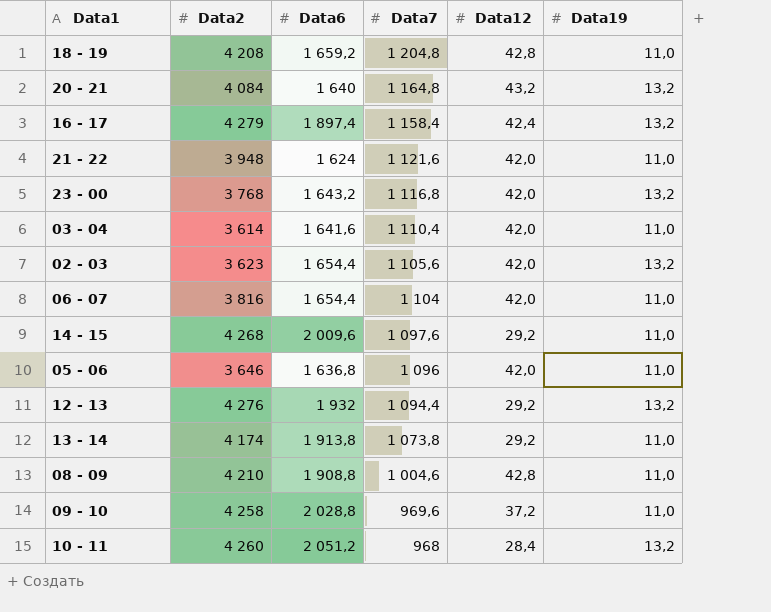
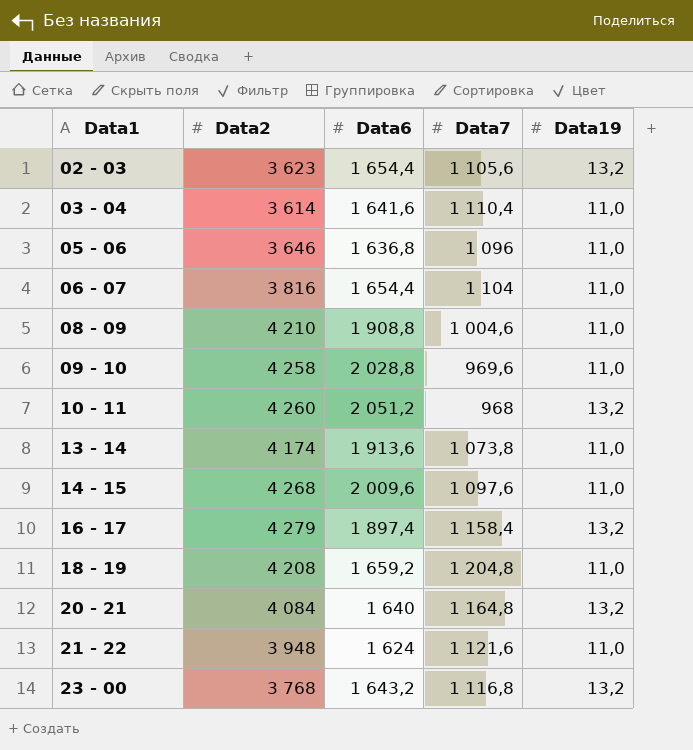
row order: Data7 descending -> Data1 ascending
column Data12 | position: 5 -> none
row 12 - 13: 4 276 | 1 932 | 1 094,4 | 29,2 | 13,2 -> none
13 - 14 | Data6: 1 913,8 -> 1 913,6

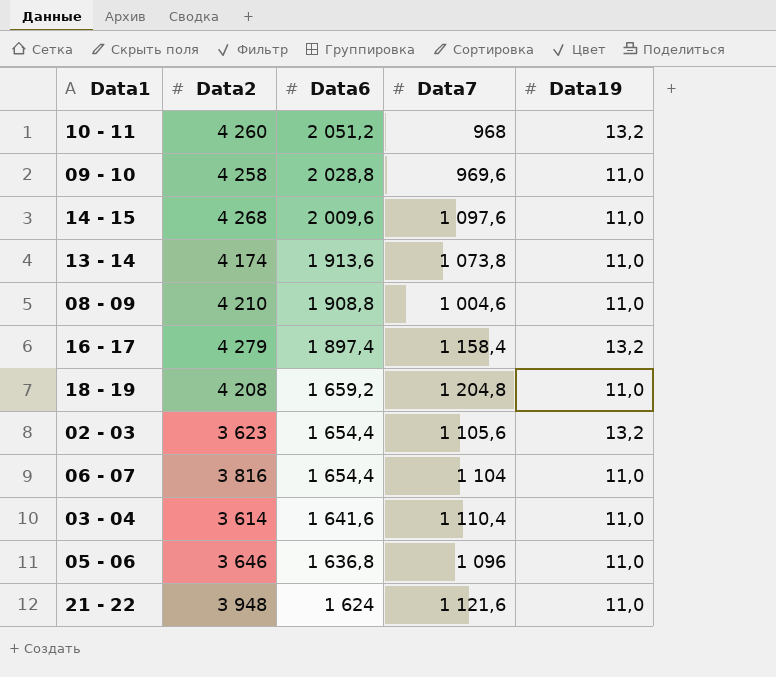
row order: Data1 ascending -> Data6 descending
row 20 - 21: 4 084 | 1 640 | 1 164,8 | 13,2 -> none
row 23 - 00: 3 768 | 1 643,2 | 1 116,8 | 13,2 -> none

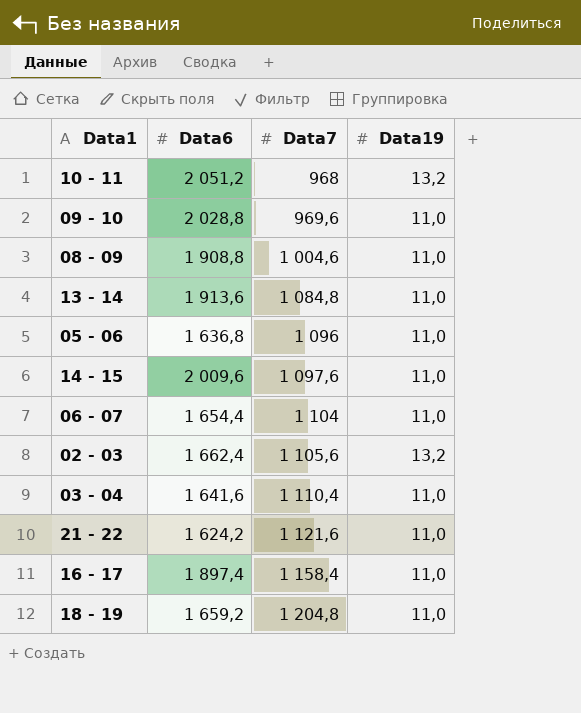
row order: Data6 descending -> Data7 ascending
column Data2 | position: 2 -> none
13 - 14 | Data7: 1 073,8 -> 1 084,8
02 - 03 | Data6: 1 654,4 -> 1 662,4
21 - 22 | Data6: 1 624 -> 1 624,2
16 - 17 | Data19: 13,2 -> 11,0

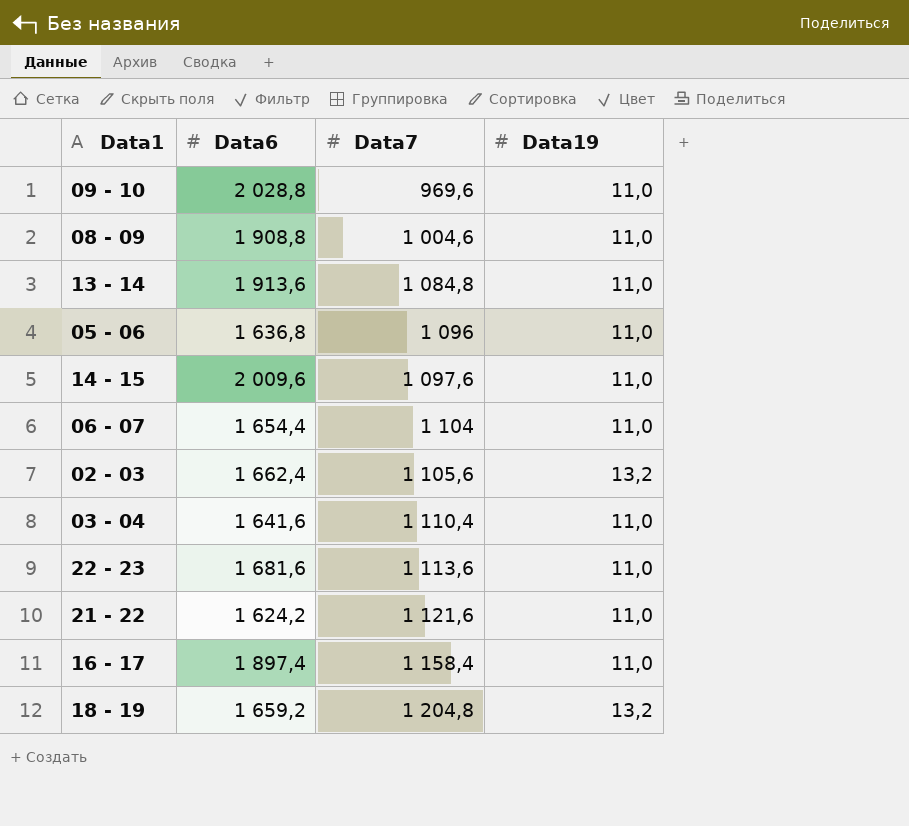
row 10 - 11: 2 051,2 | 968 | 13,2 -> none
row 22 - 23: none -> 1 681,6 | 1 113,6 | 11,0
18 - 19 | Data19: 11,0 -> 13,2

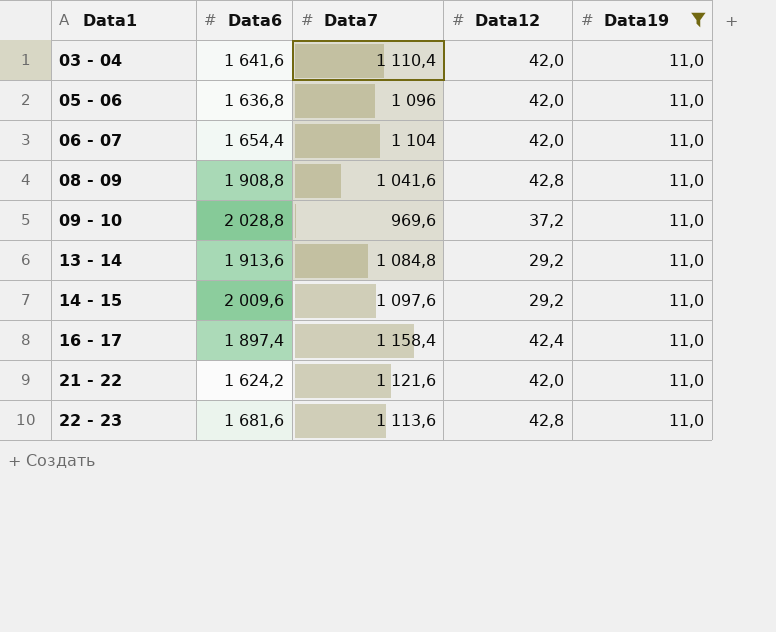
filter: none -> Data19 = 11,0
row order: Data7 ascending -> Data1 ascending
column Data12 | position: none -> 4
08 - 09 | Data7: 1 004,6 -> 1 041,6

